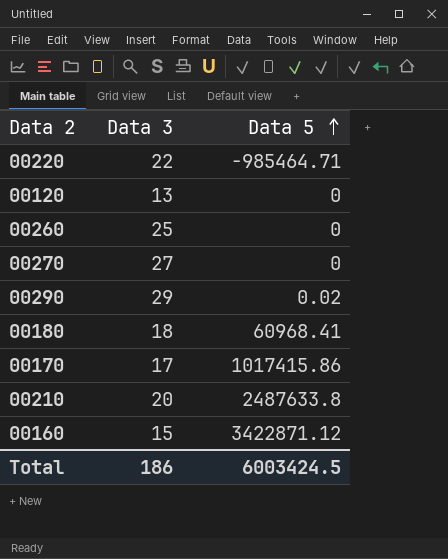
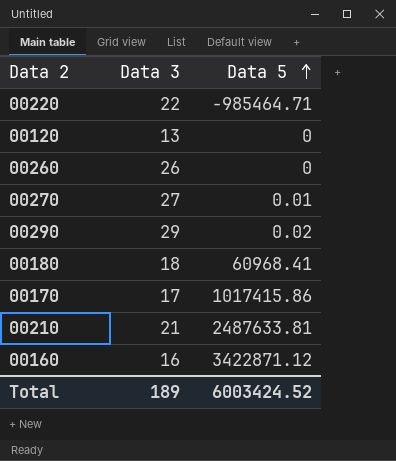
00260 | Data 3: 25 -> 26
00270 | Data 5: 0 -> 0.01
00210 | Data 3: 20 -> 21
00210 | Data 5: 2487633.8 -> 2487633.81
00160 | Data 3: 15 -> 16
Total | Data 3: 186 -> 189
Total | Data 5: 6003424.5 -> 6003424.52

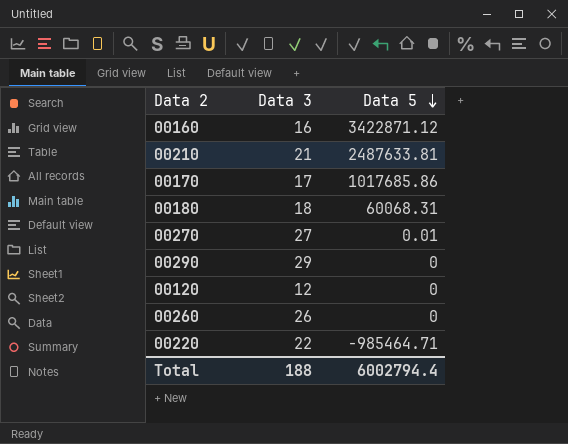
row order: Data 5 ascending -> Data 5 descending
00170 | Data 5: 1017415.86 -> 1017685.86
00180 | Data 5: 60968.41 -> 60068.31
00290 | Data 5: 0.02 -> 0
00120 | Data 3: 13 -> 12
Total | Data 3: 189 -> 188
Total | Data 5: 6003424.52 -> 6002794.4

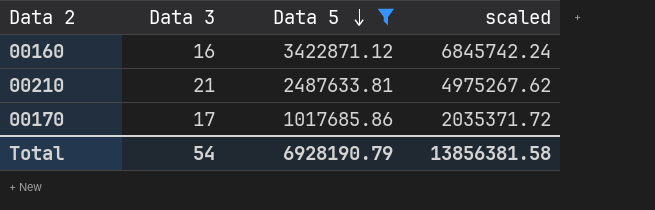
filter: none -> Data 5 >= 1017685.86
column scaled | formula: none -> [Data 5] * 2
Total | Data 3: 188 -> 54
Total | Data 5: 6002794.4 -> 6928190.79

